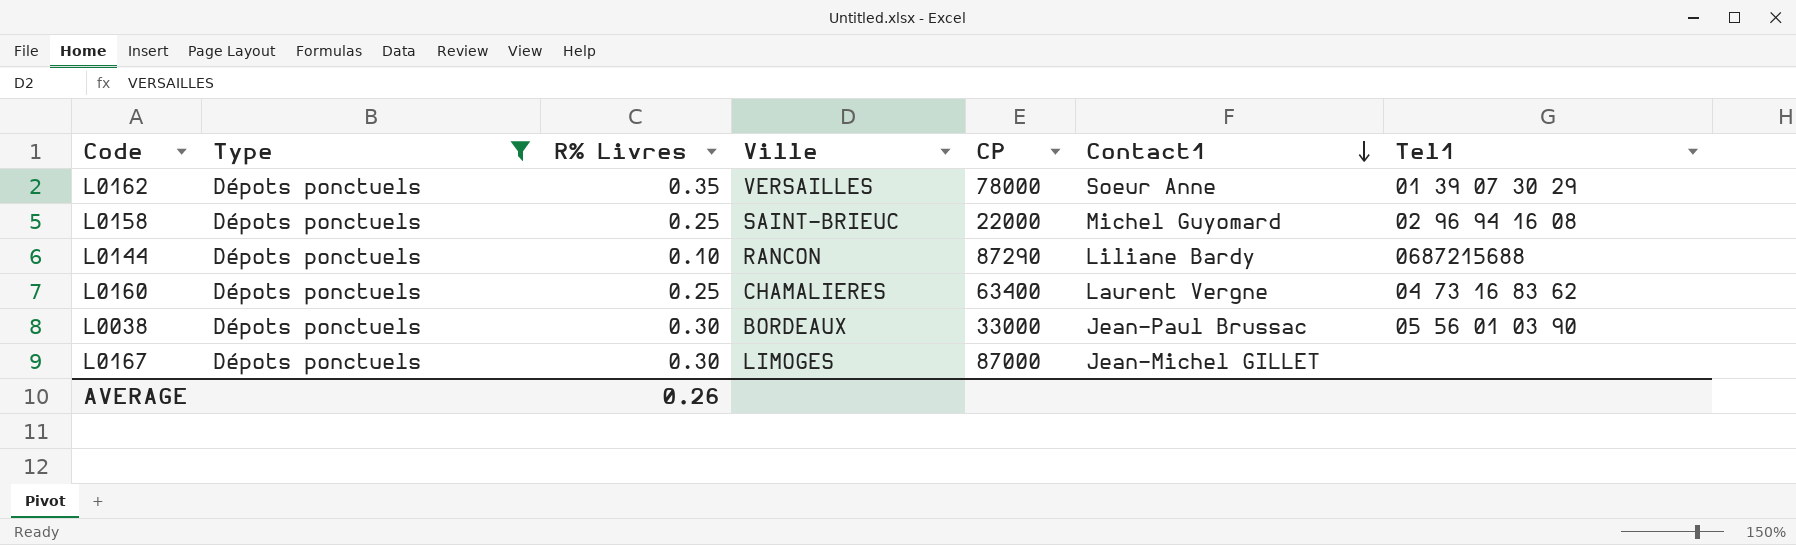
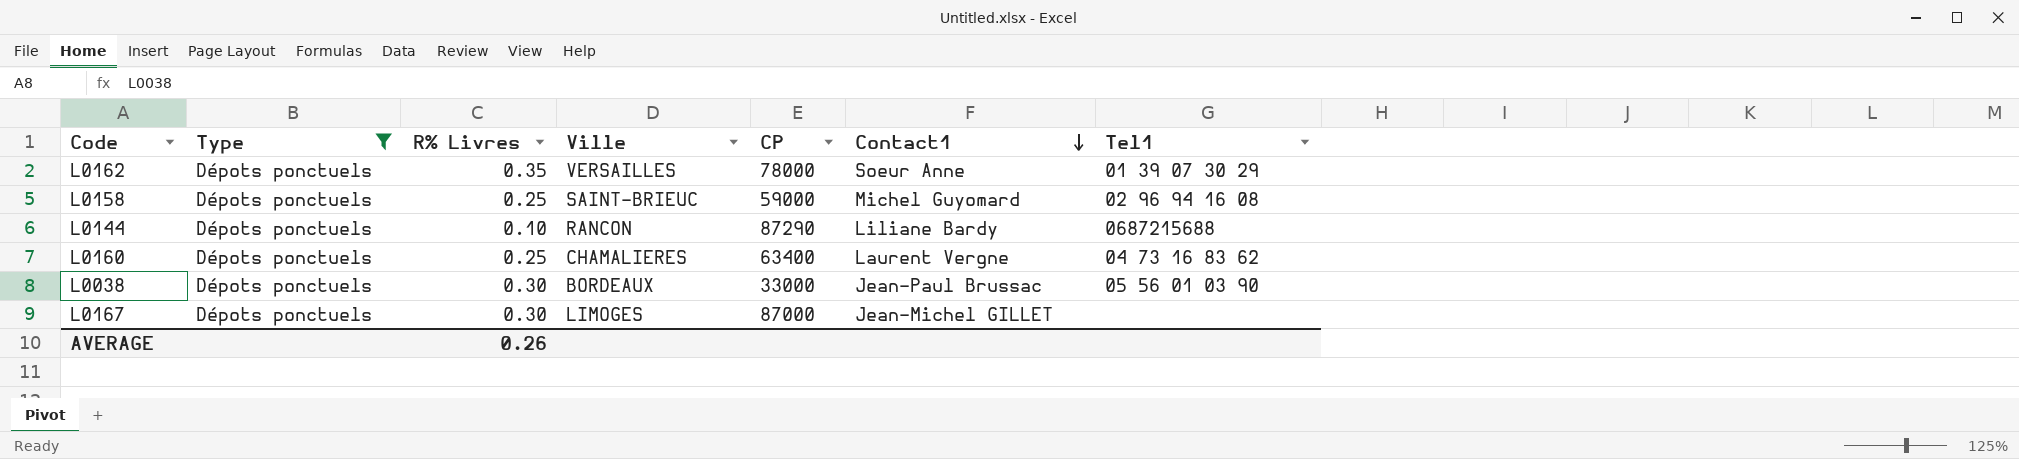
L0158 | CP: 22000 -> 59000

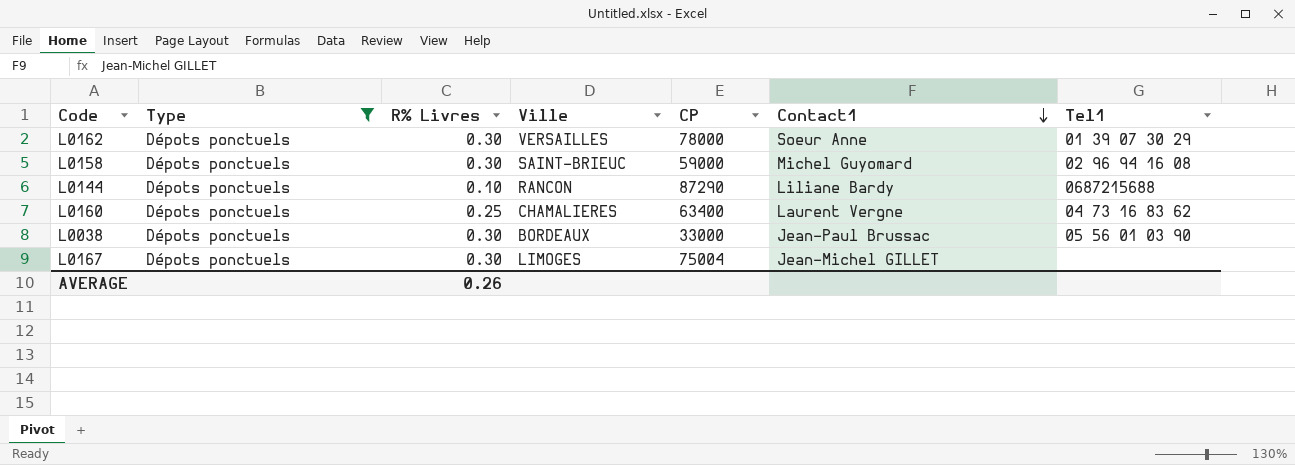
L0162 | R% Livres: 0.35 -> 0.30
L0158 | R% Livres: 0.25 -> 0.30
L0167 | CP: 87000 -> 75004

